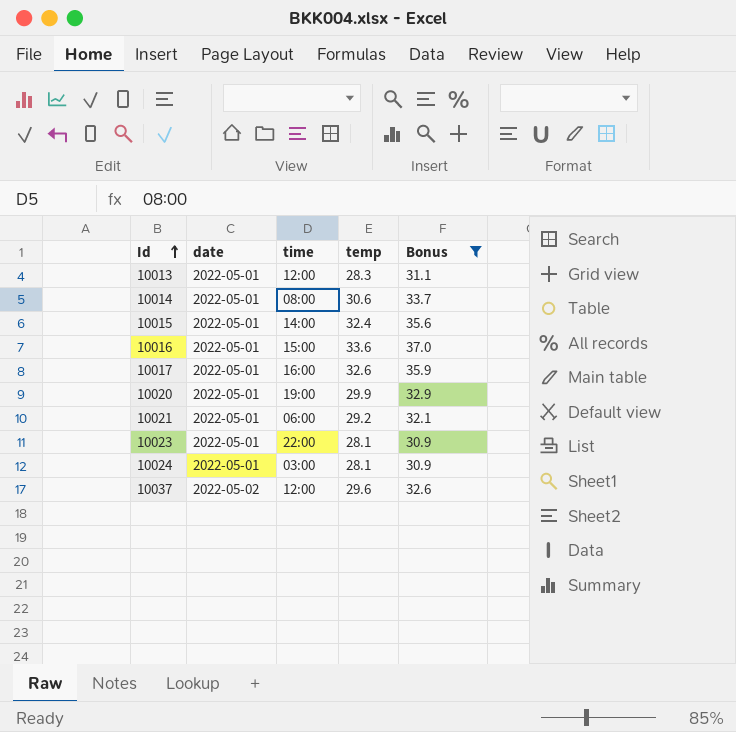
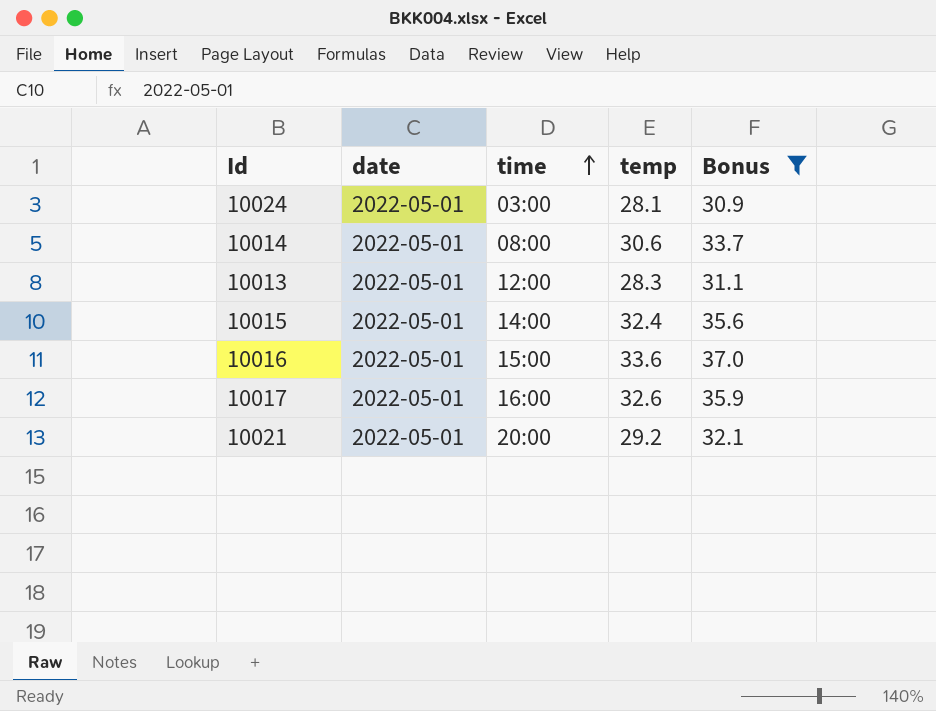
row order: Id ascending -> time ascending
row 10020: 2022-05-01 | 19:00 | 29.9 | 32.9 -> none
row 10023: 2022-05-01 | 22:00 | 28.1 | 30.9 -> none
row 10037: 2022-05-02 | 12:00 | 29.6 | 32.6 -> none
10021 | time: 06:00 -> 20:00

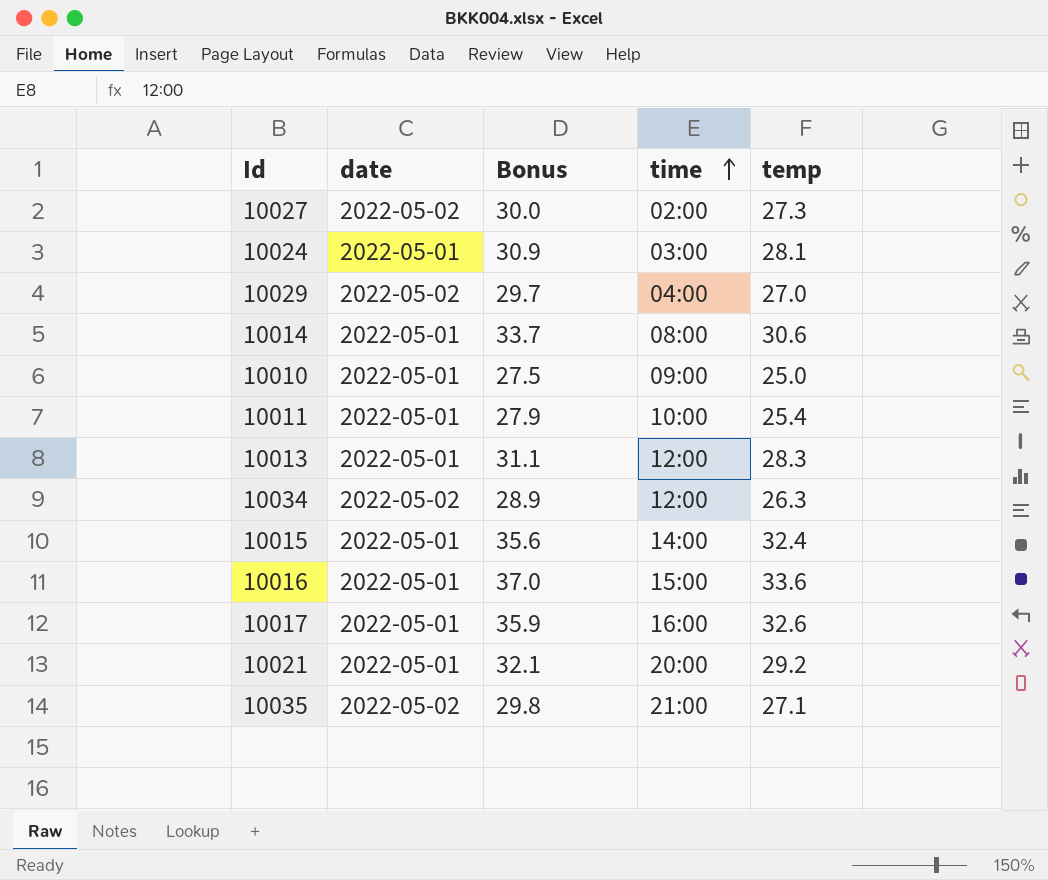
filter: Bonus >= 30.9 -> none
column Bonus | position: 5 -> 3

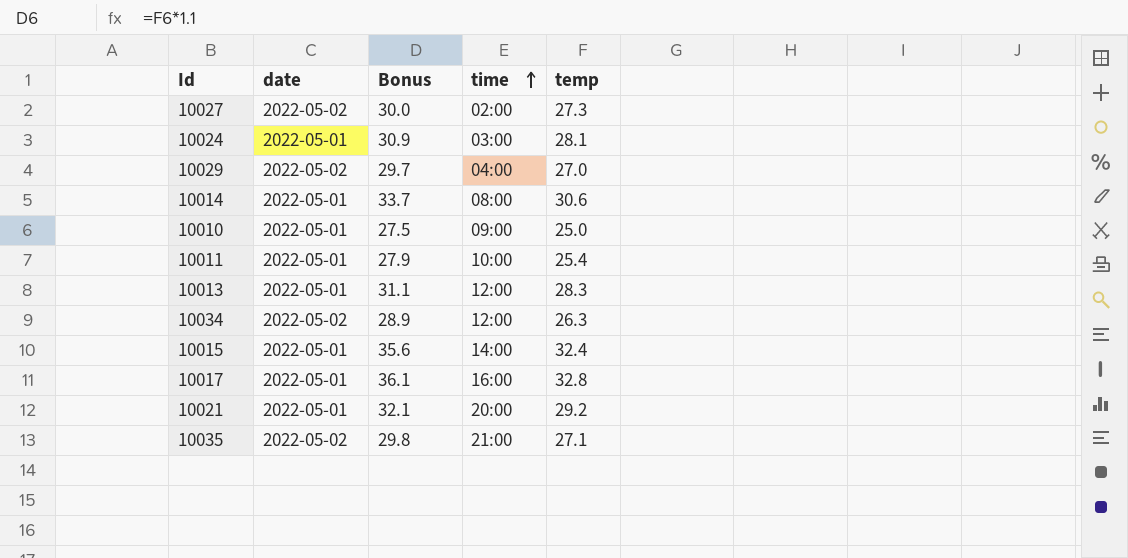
row 10016: 2022-05-01 | 37.0 | 15:00 | 33.6 -> none
10017 | Bonus: 35.9 -> 36.1
10017 | temp: 32.6 -> 32.8

